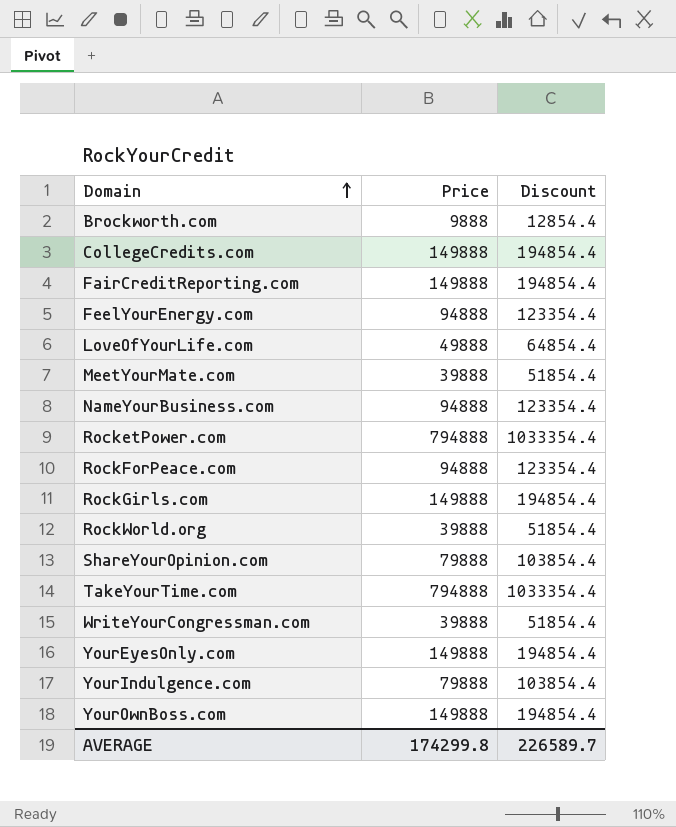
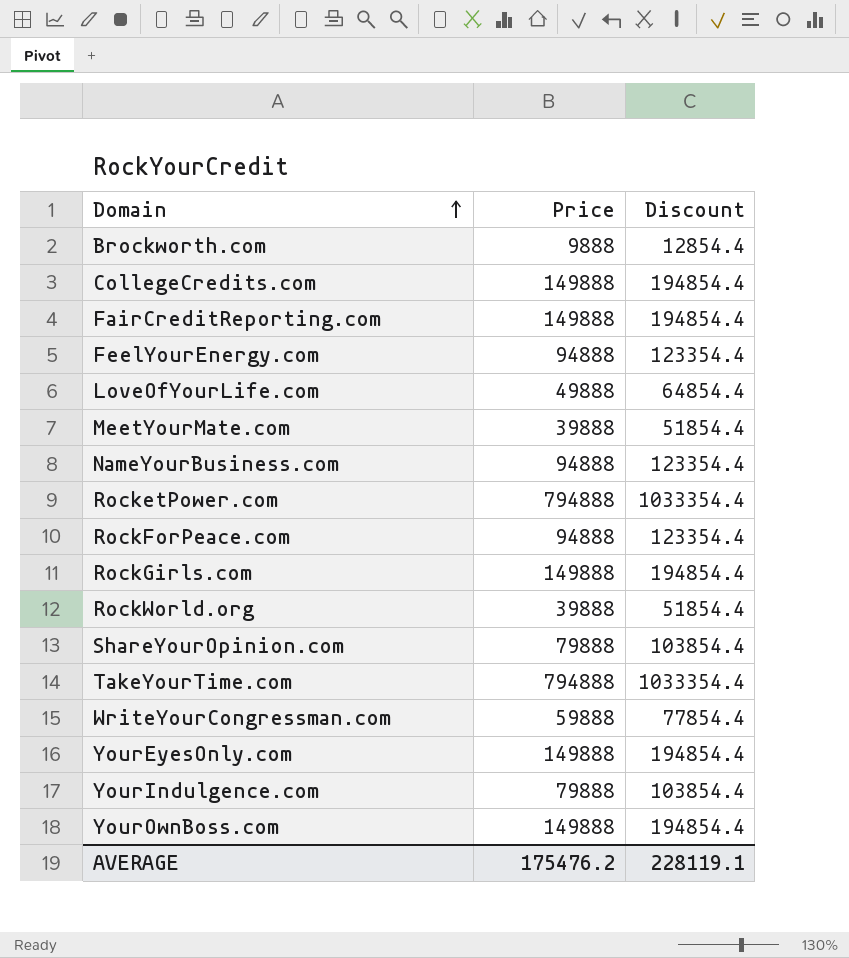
WriteYourCongressman.com | Price: 39888 -> 59888
WriteYourCongressman.com | Discount: 51854.4 -> 77854.4
AVERAGE | Price: 174299.8 -> 175476.2
AVERAGE | Discount: 226589.7 -> 228119.1

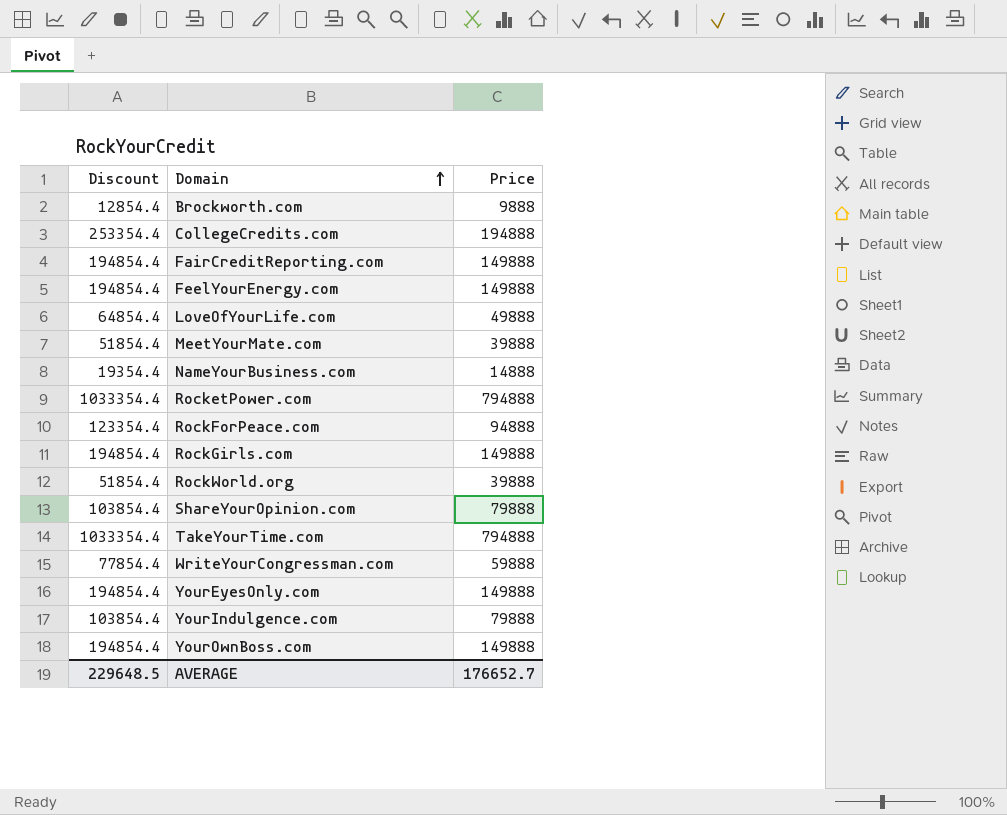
column Discount | position: 3 -> 1
CollegeCredits.com | Discount: 194854.4 -> 253354.4
CollegeCredits.com | Price: 149888 -> 194888
FeelYourEnergy.com | Discount: 123354.4 -> 194854.4
FeelYourEnergy.com | Price: 94888 -> 149888
NameYourBusiness.com | Discount: 123354.4 -> 19354.4
NameYourBusiness.com | Price: 94888 -> 14888
AVERAGE | Discount: 228119.1 -> 229648.5
AVERAGE | Price: 175476.2 -> 176652.7

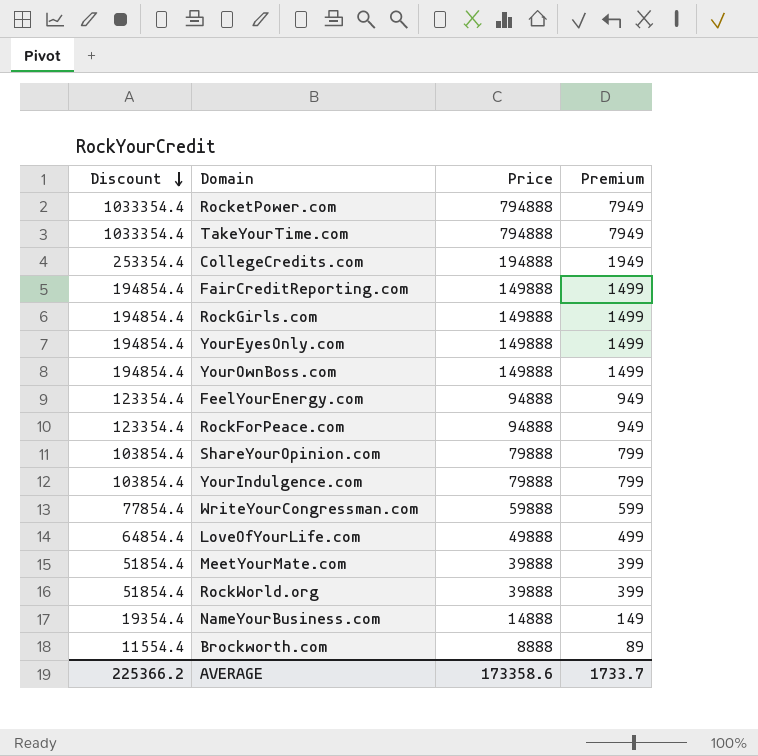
row order: Domain ascending -> Discount descending
column Premium | formula: none -> [Price] * 0.01
FeelYourEnergy.com | Discount: 194854.4 -> 123354.4
FeelYourEnergy.com | Price: 149888 -> 94888
Brockworth.com | Discount: 12854.4 -> 11554.4
Brockworth.com | Price: 9888 -> 8888
AVERAGE | Discount: 229648.5 -> 225366.2
AVERAGE | Price: 176652.7 -> 173358.6

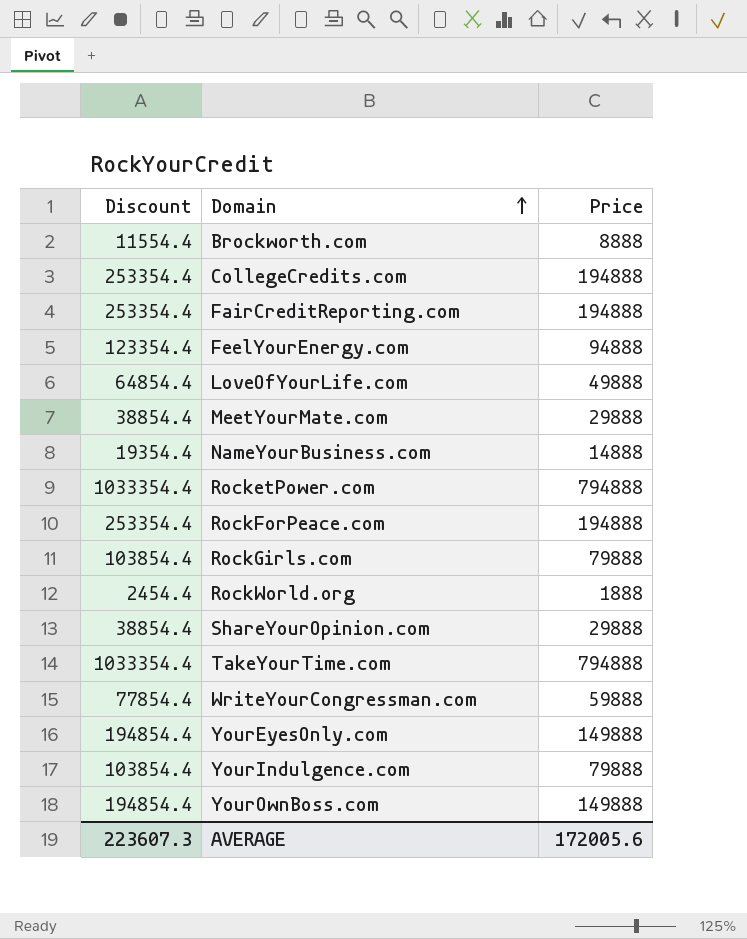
row order: Discount descending -> Domain ascending
column Premium | formula: [Price] * 0.01 -> none
FairCreditReporting.com | Discount: 194854.4 -> 253354.4
FairCreditReporting.com | Price: 149888 -> 194888
MeetYourMate.com | Discount: 51854.4 -> 38854.4
MeetYourMate.com | Price: 39888 -> 29888
RockForPeace.com | Discount: 123354.4 -> 253354.4
RockForPeace.com | Price: 94888 -> 194888
RockGirls.com | Discount: 194854.4 -> 103854.4
RockGirls.com | Price: 149888 -> 79888
RockWorld.org | Discount: 51854.4 -> 2454.4
RockWorld.org | Price: 39888 -> 1888
ShareYourOpinion.com | Discount: 103854.4 -> 38854.4
ShareYourOpinion.com | Price: 79888 -> 29888
AVERAGE | Discount: 225366.2 -> 223607.3
AVERAGE | Price: 173358.6 -> 172005.6

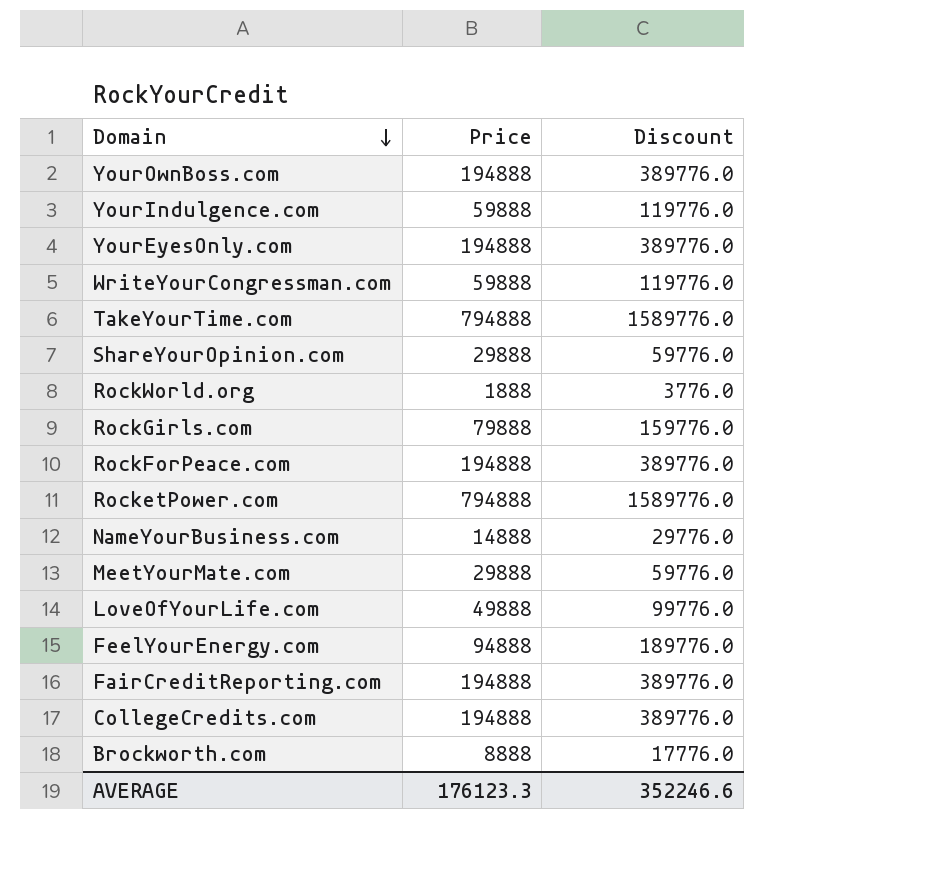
row order: Domain ascending -> Domain descending
column Discount | formula: [Price] * 1.3 -> [Price] * 2
column Discount | position: 1 -> 3
YourOwnBoss.com | Price: 149888 -> 194888
YourIndulgence.com | Price: 79888 -> 59888
YourEyesOnly.com | Price: 149888 -> 194888
AVERAGE | Price: 172005.6 -> 176123.3
AVERAGE | Discount: 223607.3 -> 352246.6

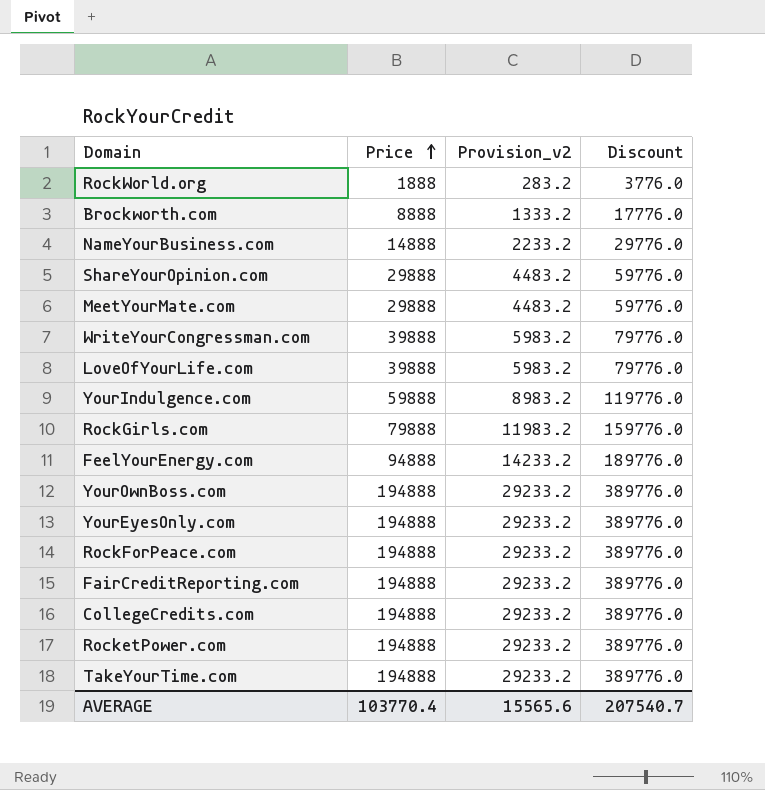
row order: Domain descending -> Price ascending
column Provision_v2 | formula: none -> [Price] * 0.15
WriteYourCongressman.com | Price: 59888 -> 39888
WriteYourCongressman.com | Discount: 119776.0 -> 79776.0
LoveOfYourLife.com | Price: 49888 -> 39888
LoveOfYourLife.com | Discount: 99776.0 -> 79776.0
RocketPower.com | Price: 794888 -> 194888
RocketPower.com | Discount: 1589776.0 -> 389776.0
TakeYourTime.com | Price: 794888 -> 194888
TakeYourTime.com | Discount: 1589776.0 -> 389776.0
AVERAGE | Price: 176123.3 -> 103770.4
AVERAGE | Discount: 352246.6 -> 207540.7

